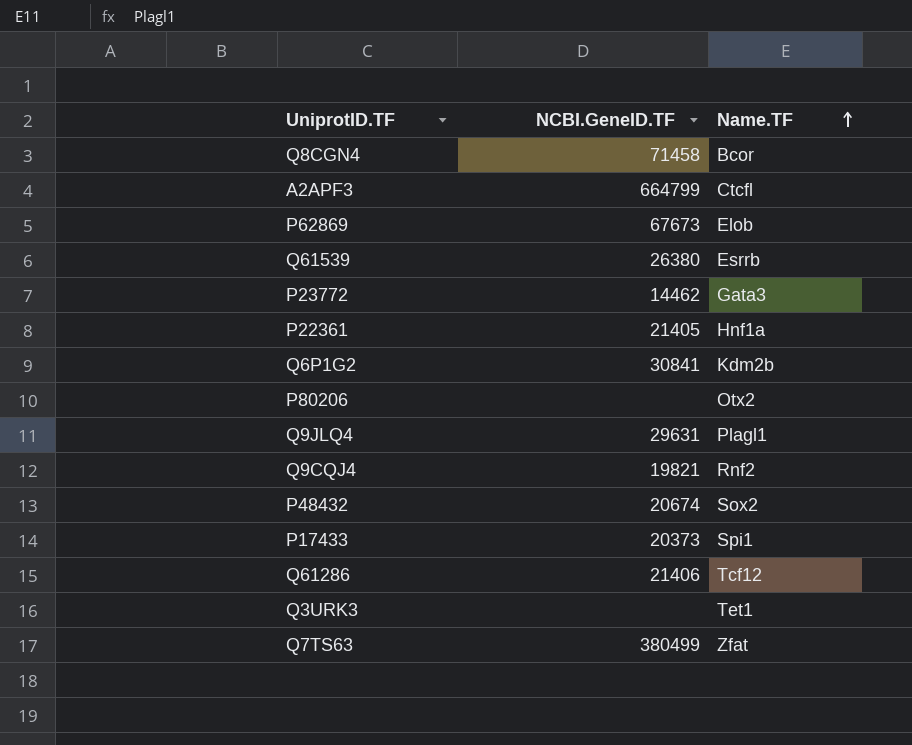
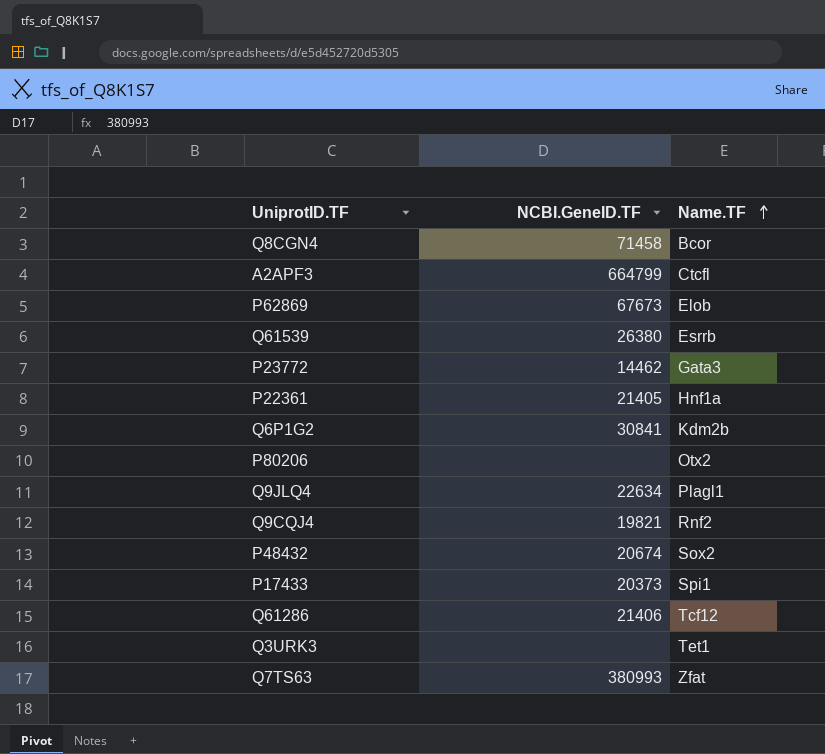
Q9JLQ4 | NCBI.GeneID.TF: 29631 -> 22634
Q7TS63 | NCBI.GeneID.TF: 380499 -> 380993

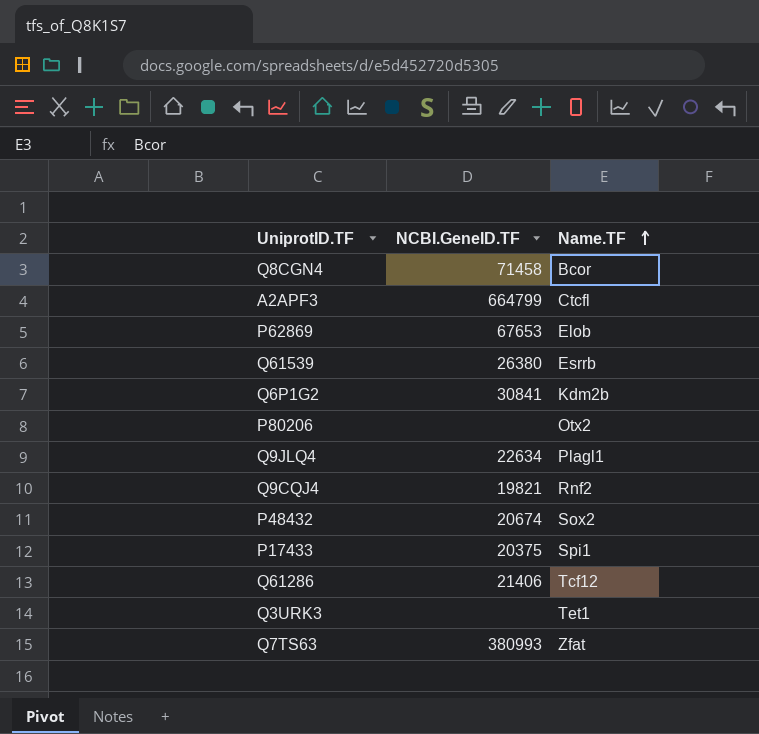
row P23772: 14462 | Gata3 -> none
row P22361: 21405 | Hnf1a -> none
P62869 | NCBI.GeneID.TF: 67673 -> 67653
P17433 | NCBI.GeneID.TF: 20373 -> 20375

